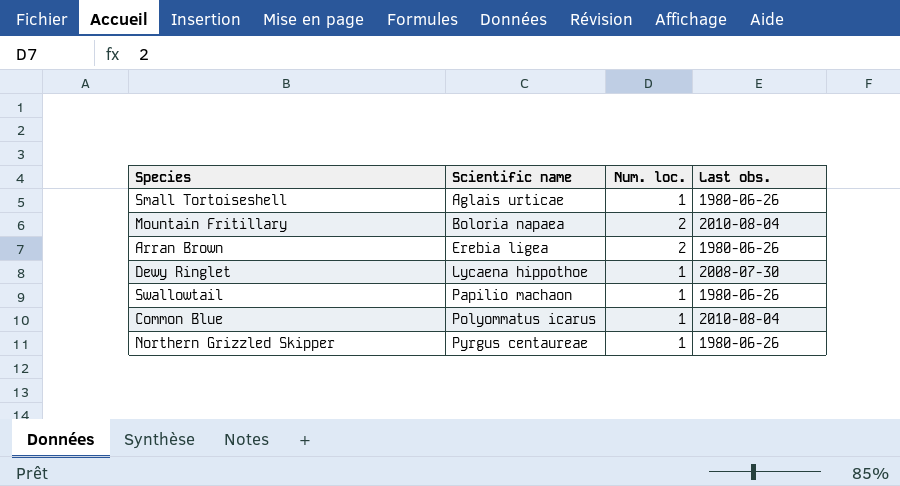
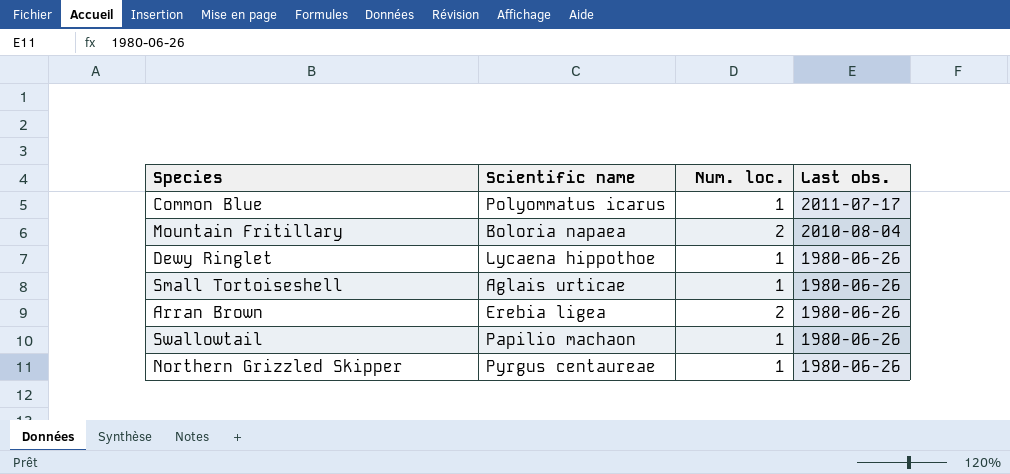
row order: Scientific name ascending -> Last obs. descending
Common Blue | Last obs.: 2010-08-04 -> 2011-07-17
Dewy Ringlet | Last obs.: 2008-07-30 -> 1980-06-26

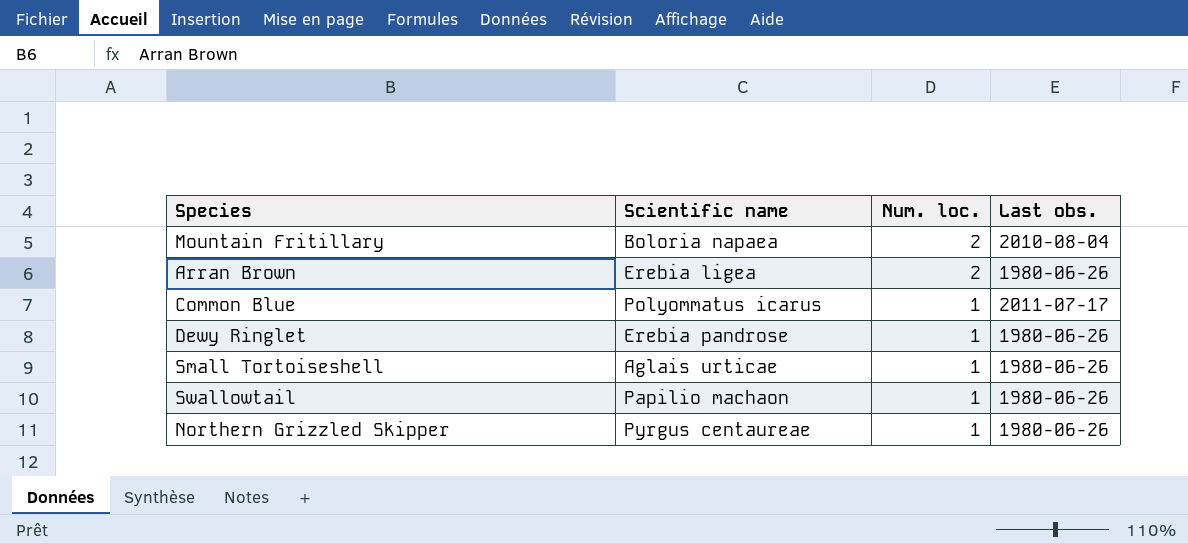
row order: Last obs. descending -> Num. loc. descending
Dewy Ringlet | Scientific name: Lycaena hippothoe -> Erebia pandrose

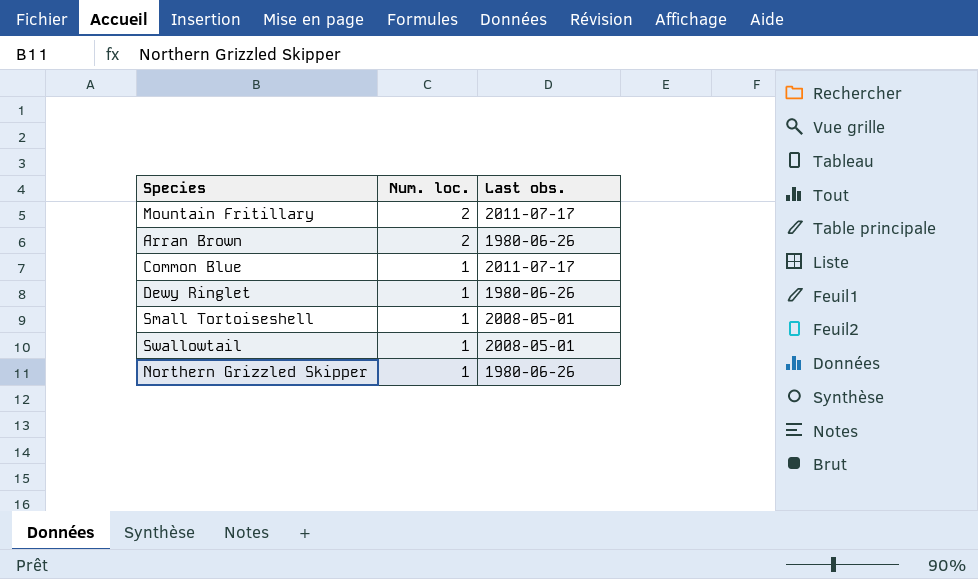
column Scientific name | position: 2 -> none
Mountain Fritillary | Last obs.: 2010-08-04 -> 2011-07-17
Small Tortoiseshell | Last obs.: 1980-06-26 -> 2008-05-01
Swallowtail | Last obs.: 1980-06-26 -> 2008-05-01

